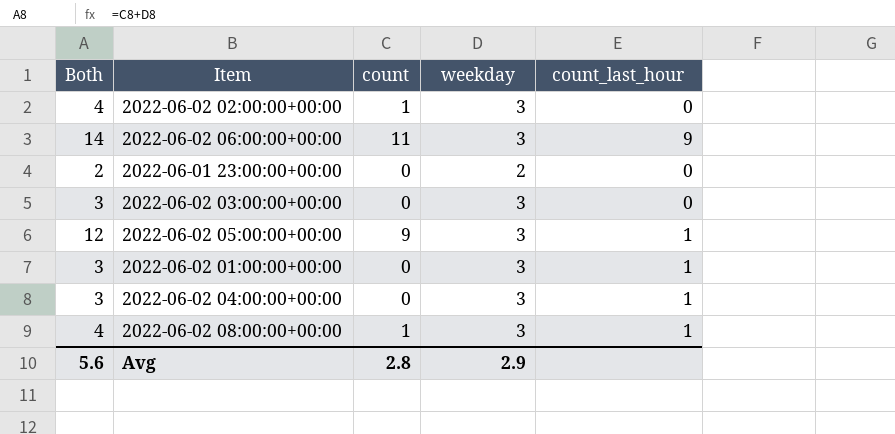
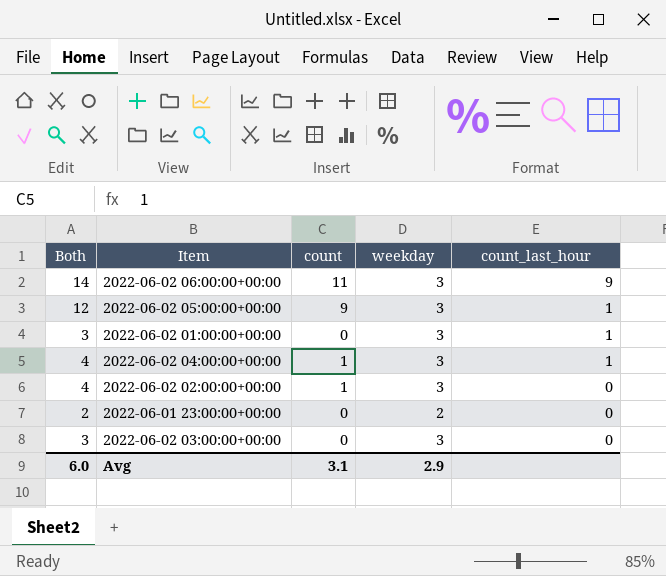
row order: none -> count_last_hour descending
row 2022-06-02 08:00:00+00:00: 4 | 1 | 3 | 1 -> none
2022-06-02 04:00:00+00:00 | Both: 3 -> 4
2022-06-02 04:00:00+00:00 | count: 0 -> 1
Avg | Both: 5.6 -> 6.0
Avg | count: 2.8 -> 3.1

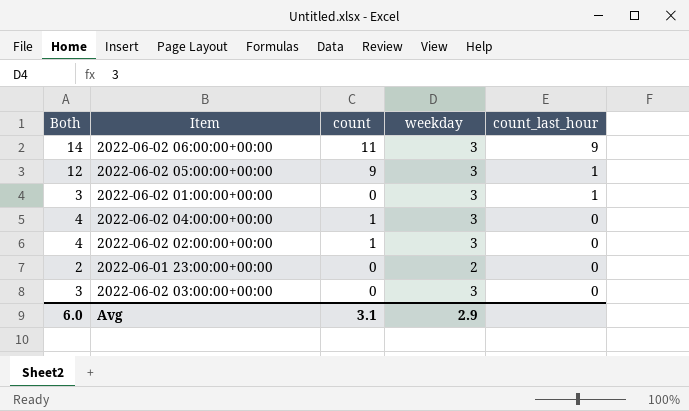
2022-06-02 04:00:00+00:00 | count_last_hour: 1 -> 0

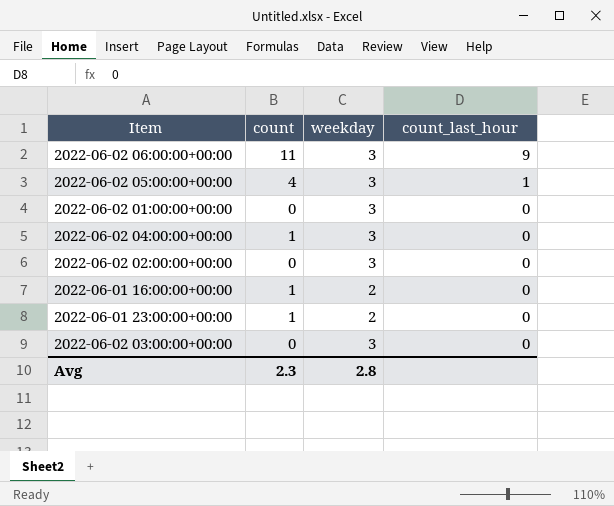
column Both | formula: [count] + [weekday] -> none
2022-06-02 05:00:00+00:00 | count: 9 -> 4
2022-06-02 01:00:00+00:00 | count_last_hour: 1 -> 0
2022-06-02 02:00:00+00:00 | count: 1 -> 0
row 2022-06-01 16:00:00+00:00: none -> 1 | 2 | 0
2022-06-01 23:00:00+00:00 | count: 0 -> 1
Avg | count: 3.1 -> 2.3
Avg | weekday: 2.9 -> 2.8

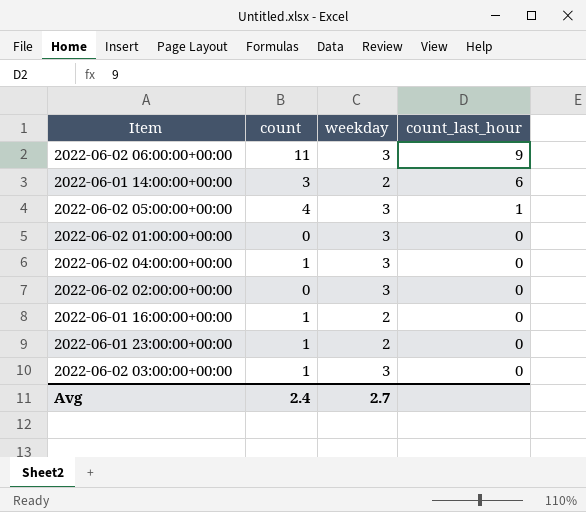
row 2022-06-01 14:00:00+00:00: none -> 3 | 2 | 6
2022-06-02 03:00:00+00:00 | count: 0 -> 1
Avg | count: 2.3 -> 2.4
Avg | weekday: 2.8 -> 2.7

